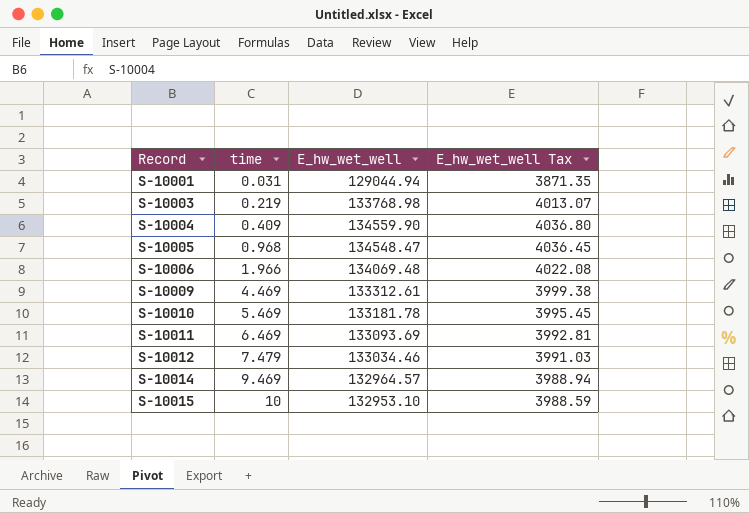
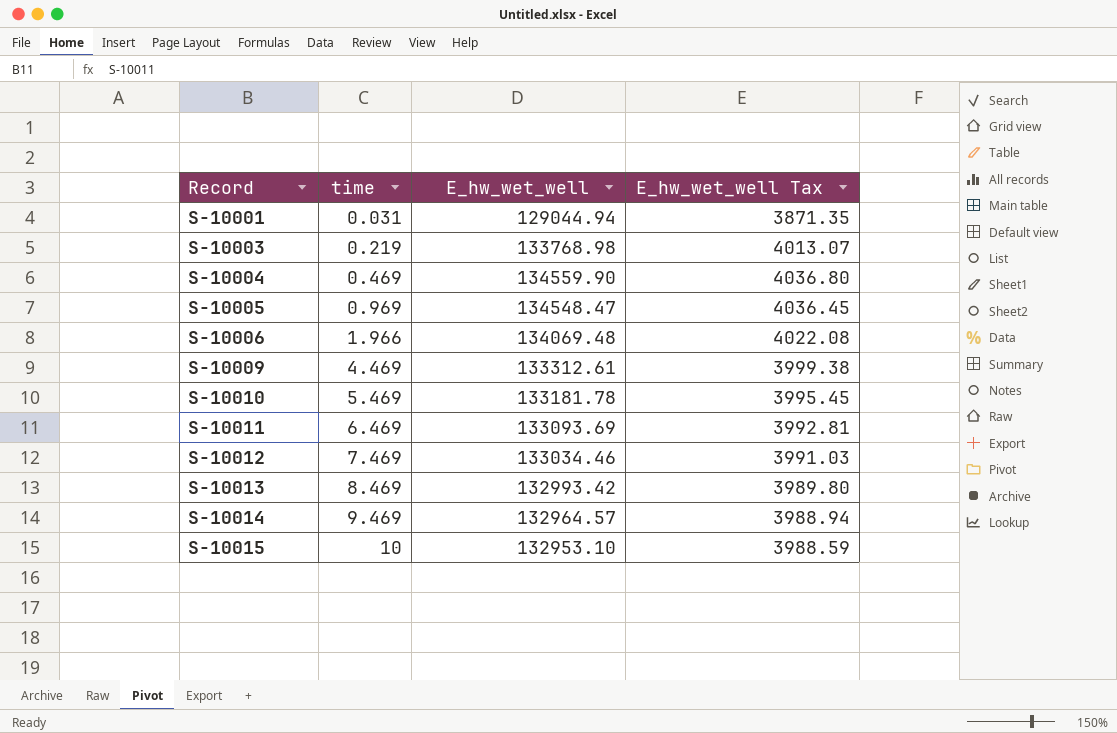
S-10004 | time: 0.409 -> 0.469
S-10005 | time: 0.968 -> 0.969
S-10012 | time: 7.479 -> 7.469
row S-10013: none -> 8.469 | 132993.42 | 3989.80

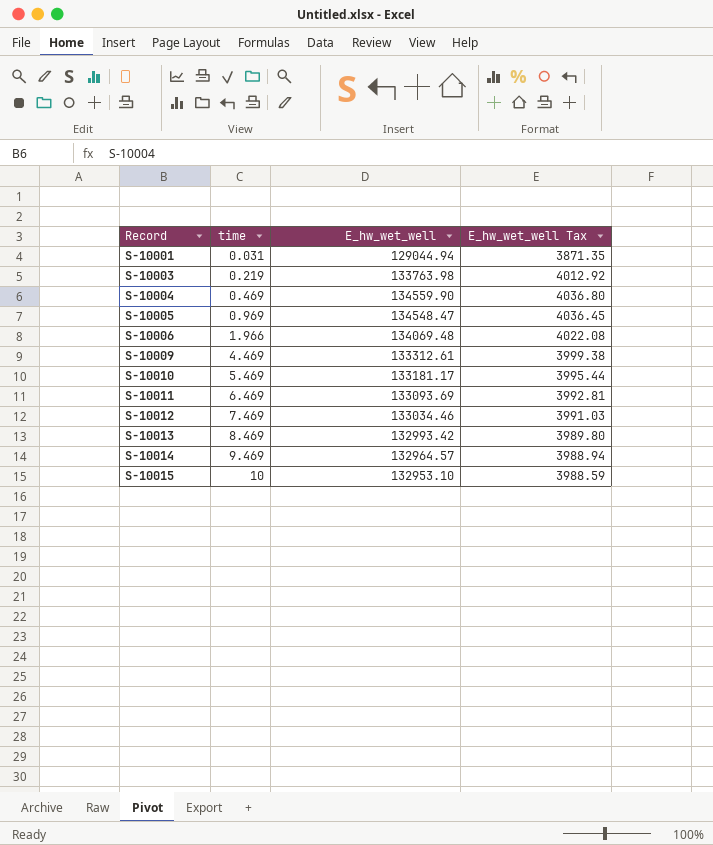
S-10003 | E_hw_wet_well: 133768.98 -> 133763.98
S-10003 | E_hw_wet_well Tax: 4013.07 -> 4012.92
S-10010 | E_hw_wet_well: 133181.78 -> 133181.17
S-10010 | E_hw_wet_well Tax: 3995.45 -> 3995.44

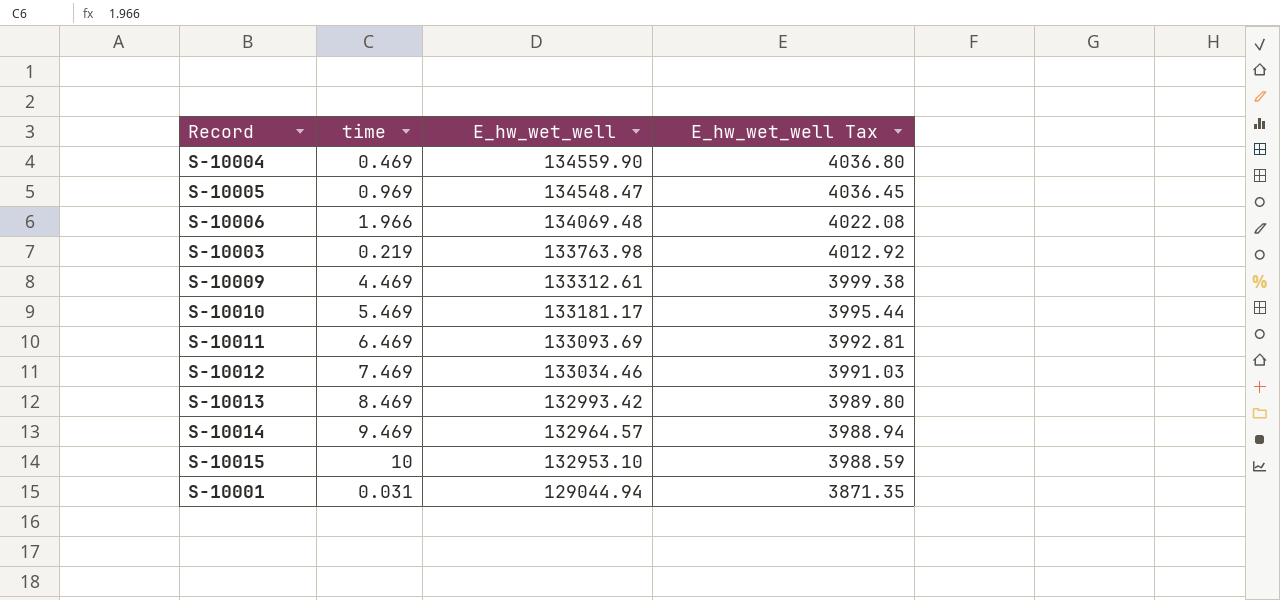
row order: Record ascending -> E_hw_wet_well descending

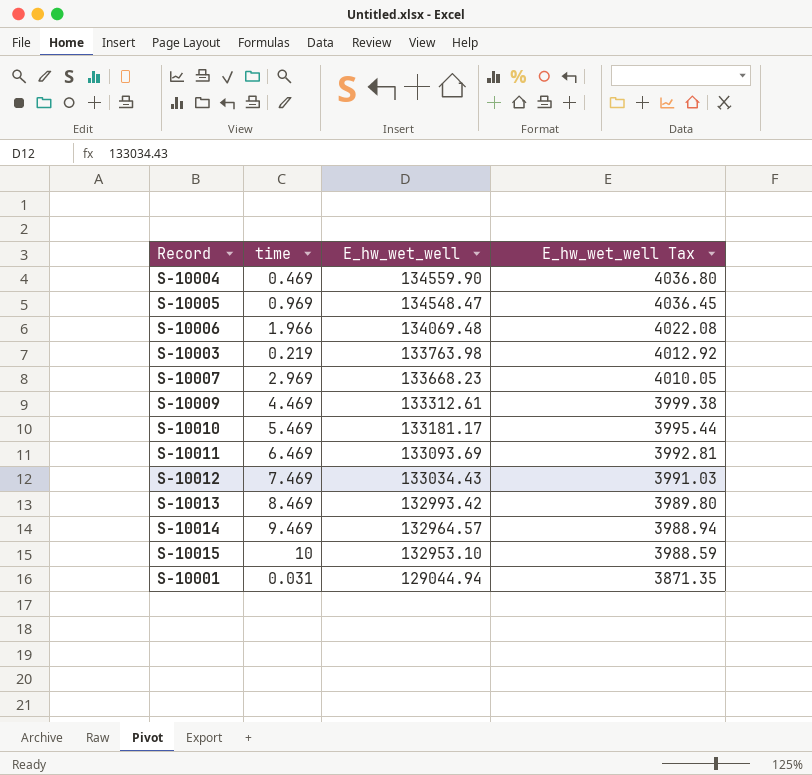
row S-10007: none -> 2.969 | 133668.23 | 4010.05
S-10012 | E_hw_wet_well: 133034.46 -> 133034.43

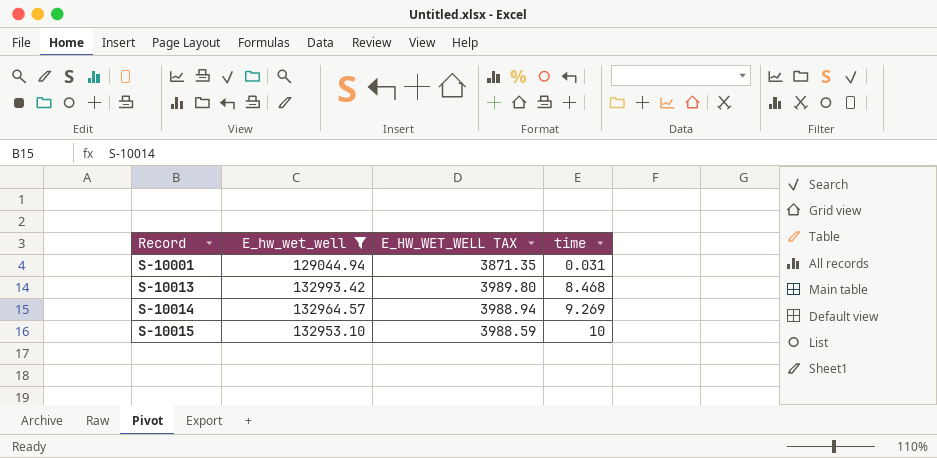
filter: none -> E_hw_wet_well <= 132993.42
row order: E_hw_wet_well descending -> Record ascending
column name: E_hw_wet_well Tax -> E_HW_WET_WELL TAX
column time | position: 2 -> 4
S-10013 | time: 8.469 -> 8.468
S-10014 | time: 9.469 -> 9.269

